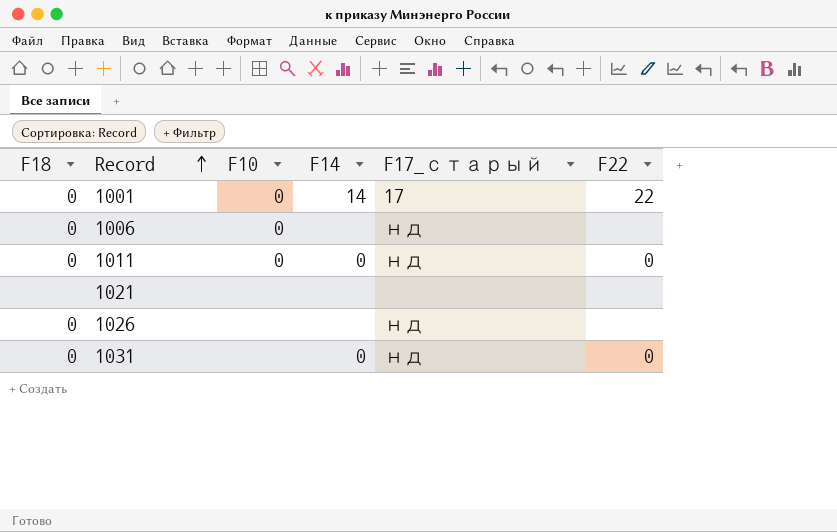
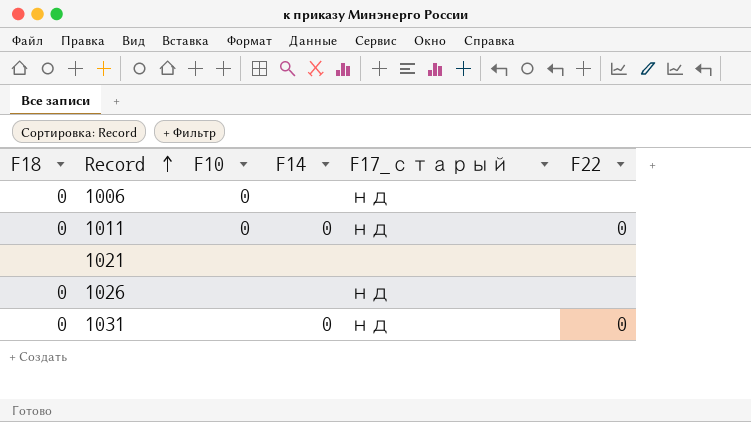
row 1001: 0 | 0 | 14 | 17 | 22 -> none

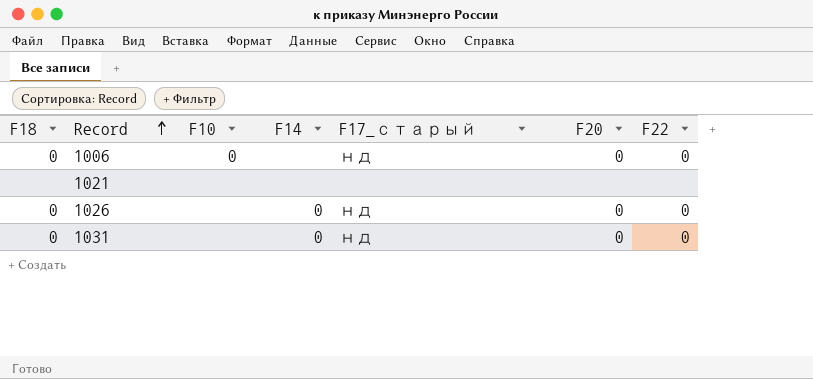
column F20 | position: none -> 6
row 1011: 0 | 0 | 0 | нд | 0 -> none
1006 | F22: none -> 0
1026 | F14: none -> 0
1026 | F22: none -> 0

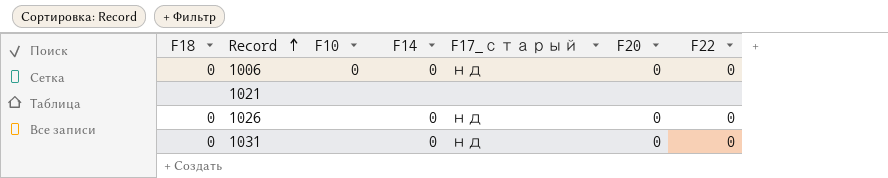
1006 | F14: none -> 0

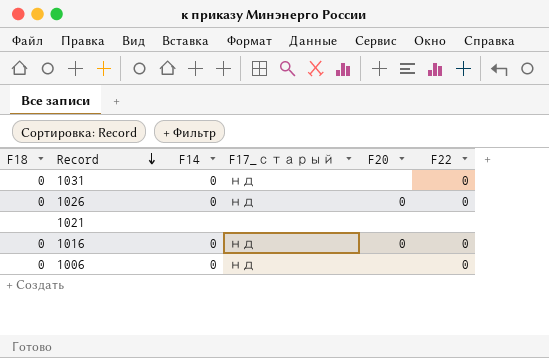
row order: Record ascending -> Record descending
column F10 | position: 3 -> none
1031 | F20: 0 -> none
row 1016: none -> 0 | 0 | нд | 0 | 0
1006 | F20: 0 -> none

